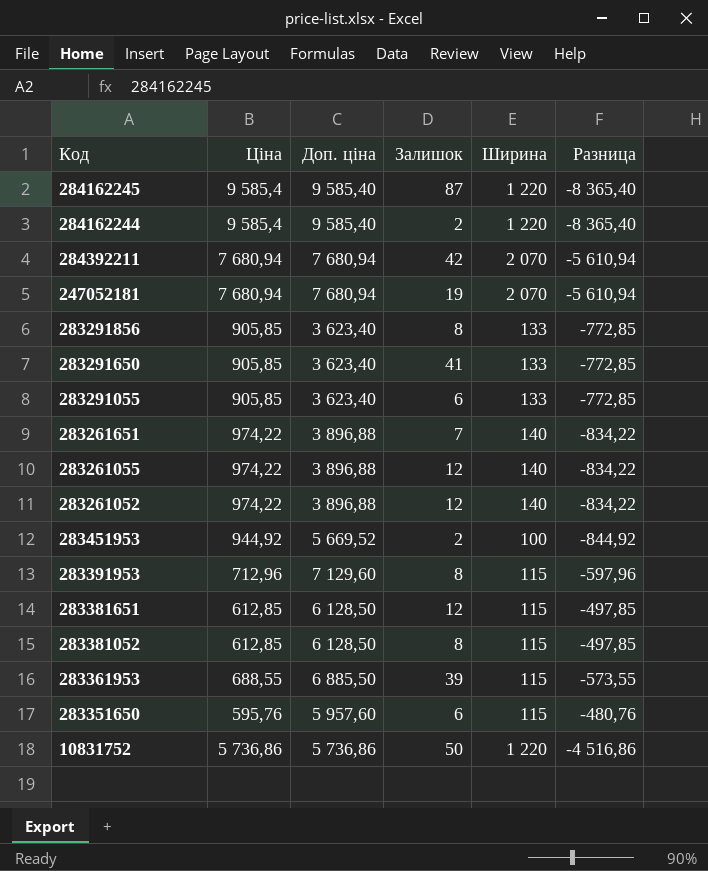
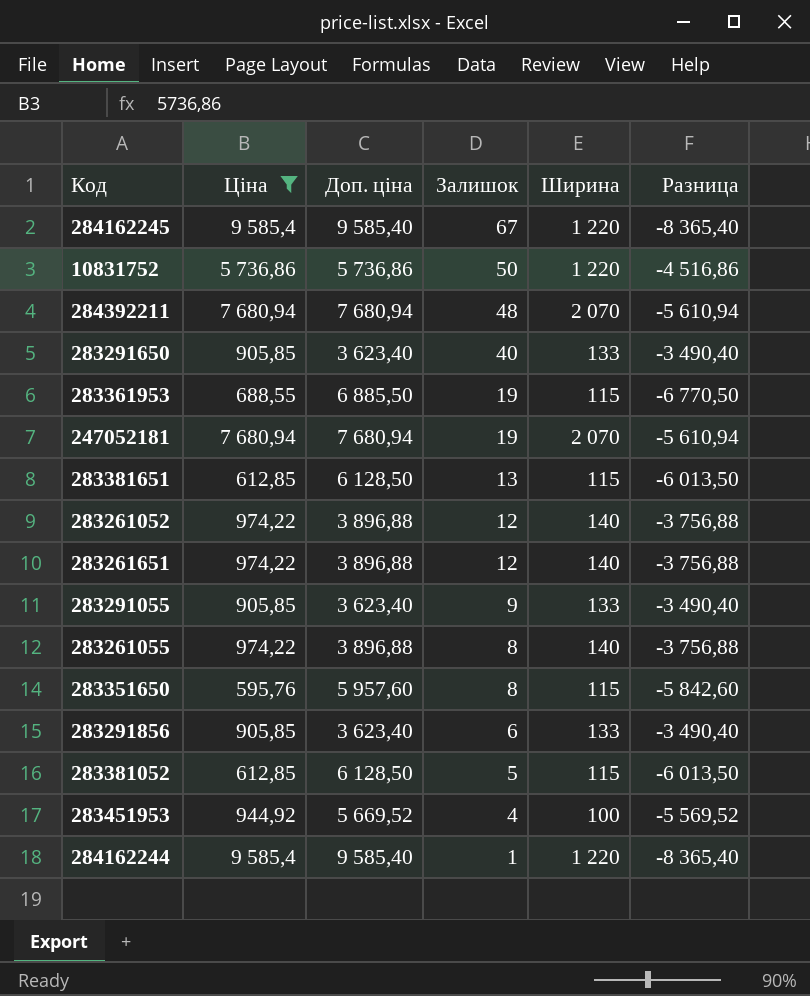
filter: none -> Ціна != 712,96
row order: none -> Залишок descending
column Разница | formula: [Ширина] - [Ціна] -> [Ширина] - [Доп. ціна]
284162245 | Залишок: 87 -> 67
284392211 | Залишок: 42 -> 48
283291650 | Залишок: 41 -> 40
283361953 | Залишок: 39 -> 19
283381651 | Залишок: 12 -> 13
283261651 | Залишок: 7 -> 12
283291055 | Залишок: 6 -> 9
283261055 | Залишок: 12 -> 8
283351650 | Залишок: 6 -> 8
283291856 | Залишок: 8 -> 6
283381052 | Залишок: 8 -> 5
283451953 | Залишок: 2 -> 4
284162244 | Залишок: 2 -> 1

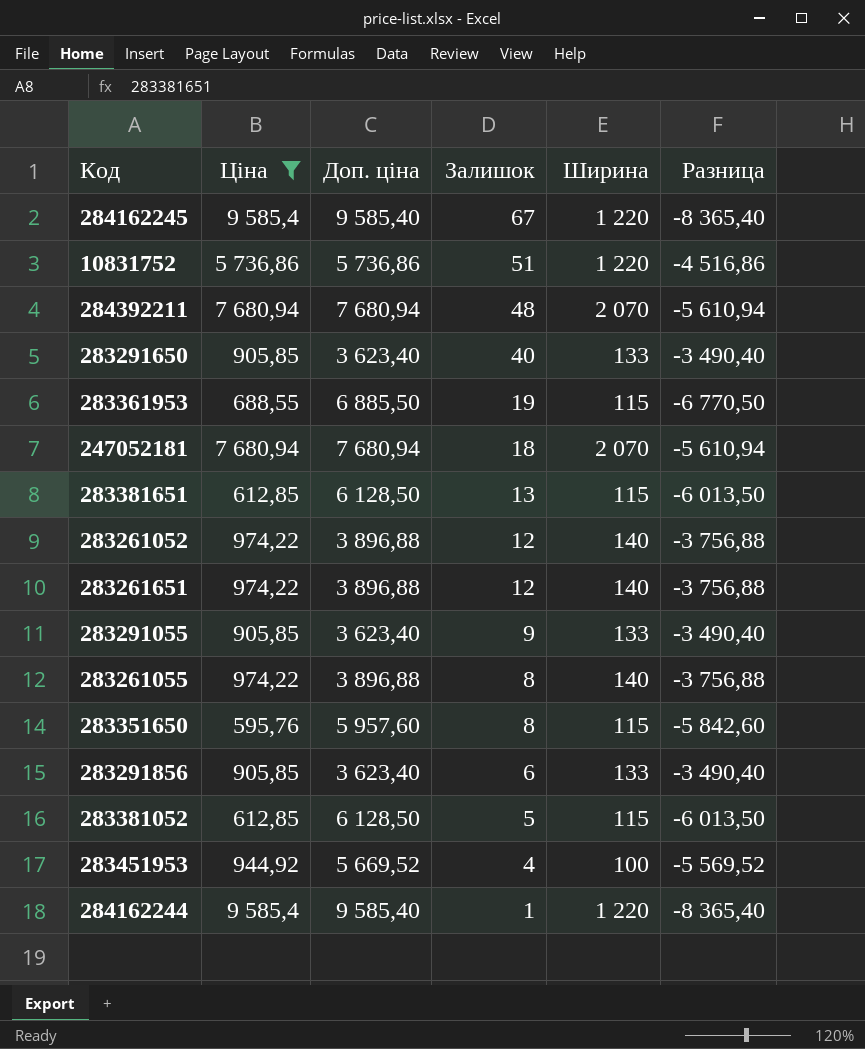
10831752 | Залишок: 50 -> 51
247052181 | Залишок: 19 -> 18

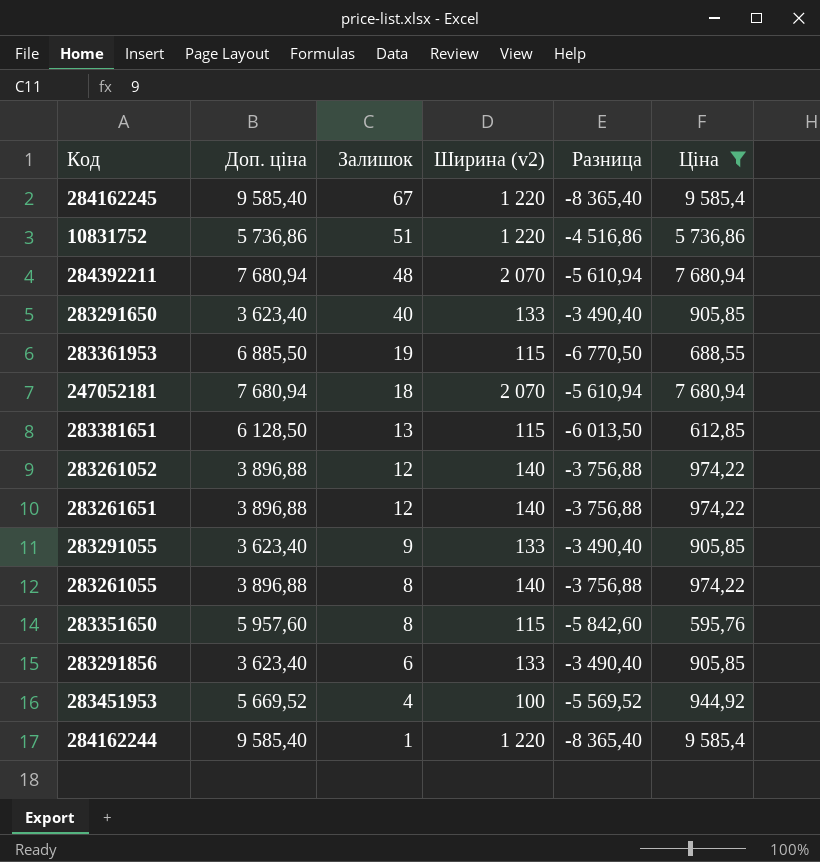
column name: Ширина -> Ширина (v2)
column Ціна | position: 2 -> 6
row 283381052: 612,85 | 6 128,50 | 5 | 115 | -6 013,50 -> none

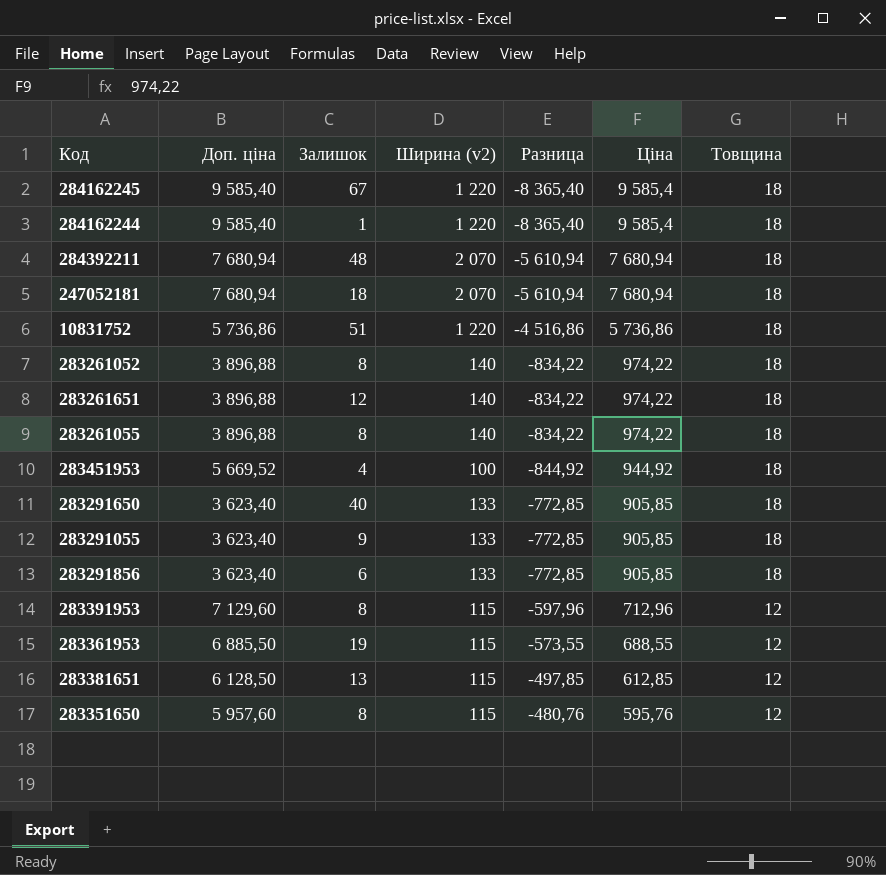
filter: Ціна != 712,96 -> none
row order: Залишок descending -> Ціна descending
column Разница | formula: [Ширина (v2)] - [Доп. ціна] -> [Ширина (v2)] - [Ціна]
column Товщина | position: none -> 7
283261052 | Залишок: 12 -> 8

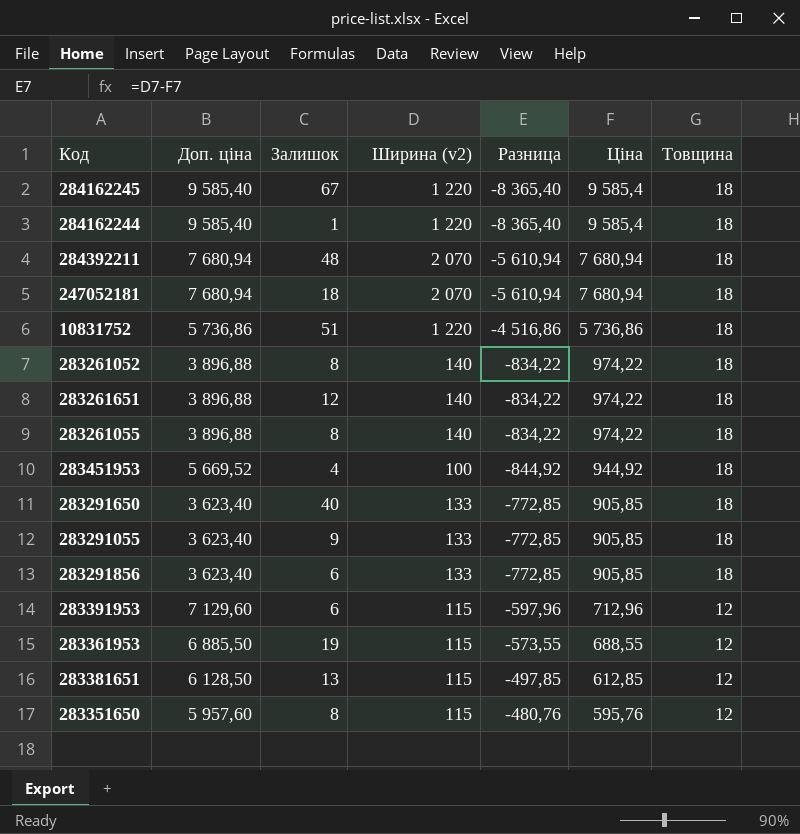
283391953 | Залишок: 8 -> 6

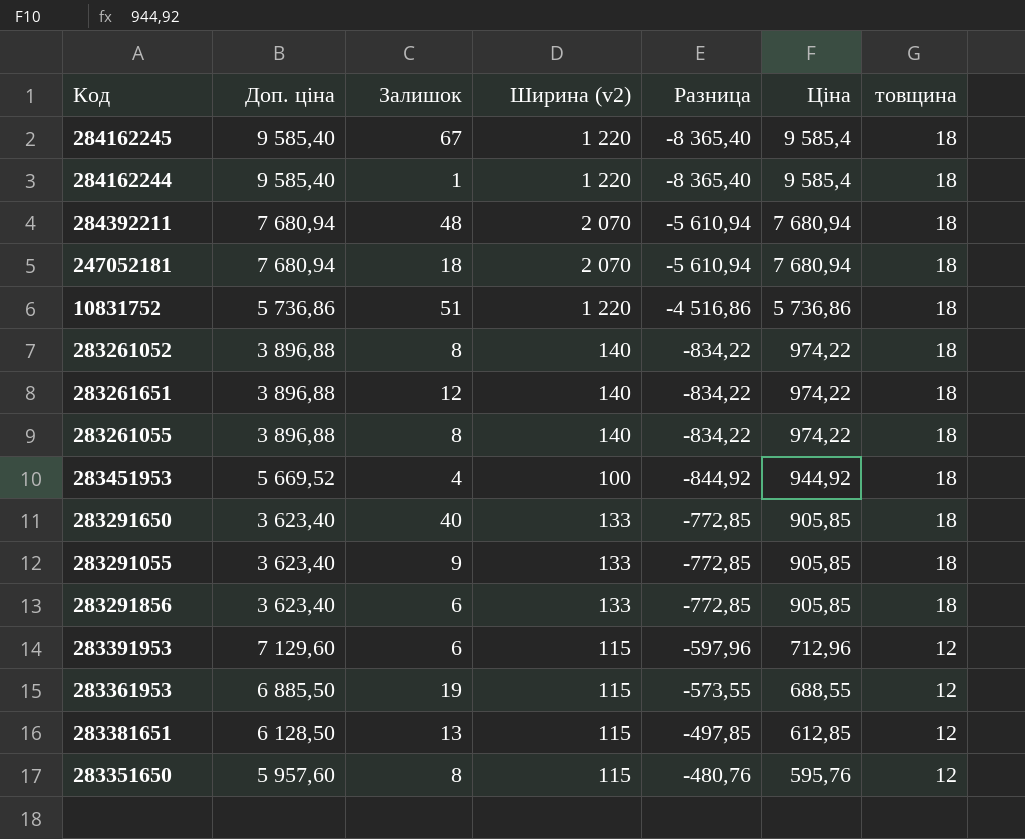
column name: Товщина -> товщина

